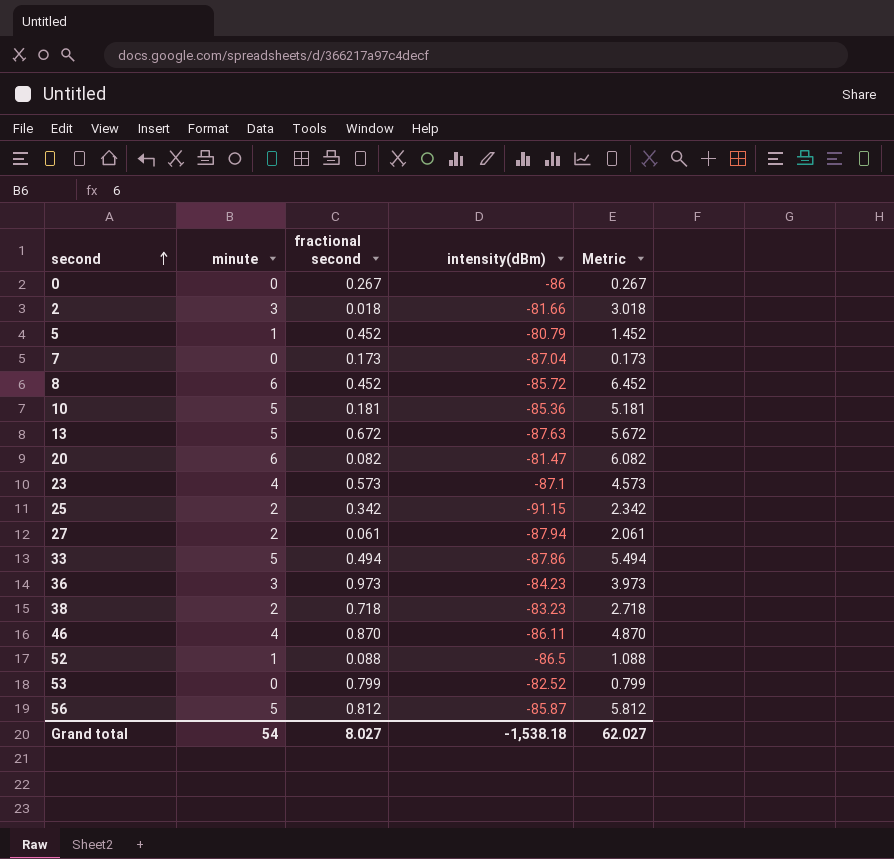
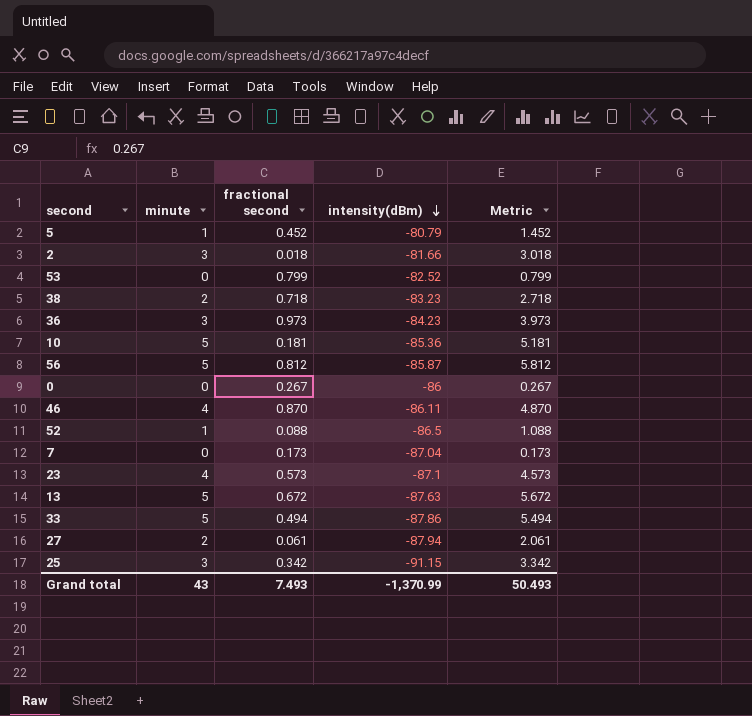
row order: second ascending -> intensity(dBm) descending
row 8: 6 | 0.452 | -85.72 | 6.452 -> none
row 20: 6 | 0.082 | -81.47 | 6.082 -> none
25 | minute: 2 -> 3
25 | Metric: 2.342 -> 3.342
Grand total | minute: 54 -> 43
Grand total | fractional second: 8.027 -> 7.493
Grand total | intensity(dBm): -1,538.18 -> -1,370.99
Grand total | Metric: 62.027 -> 50.493

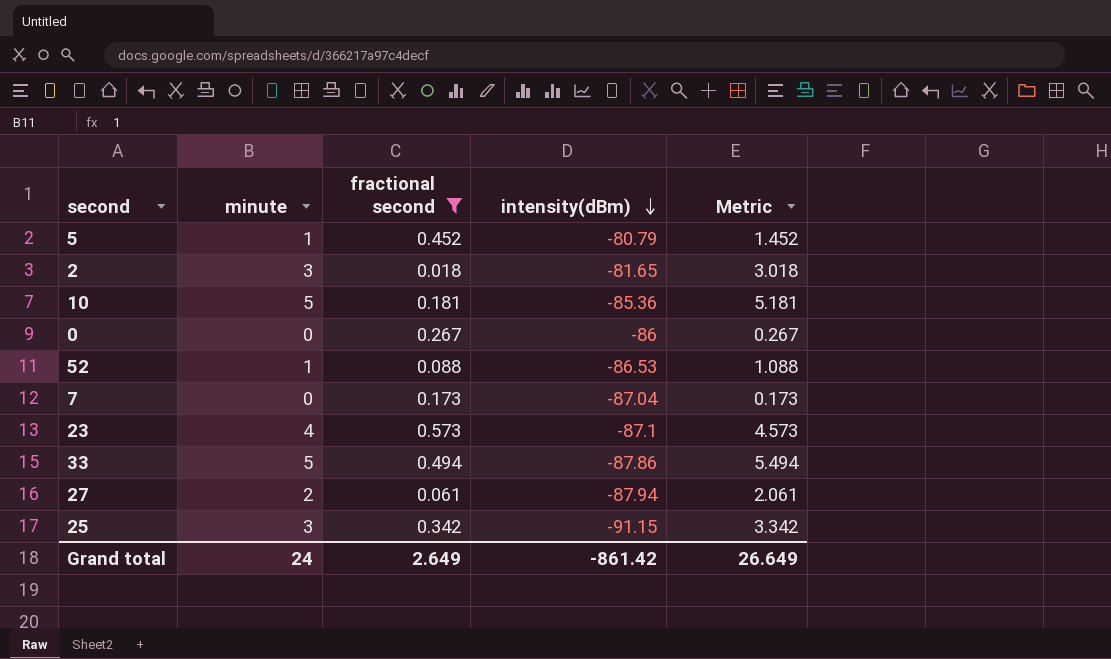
filter: none -> fractional second <= 0.573
2 | intensity(dBm): -81.66 -> -81.65
52 | intensity(dBm): -86.5 -> -86.53
Grand total | minute: 43 -> 24
Grand total | fractional second: 7.493 -> 2.649
Grand total | intensity(dBm): -1,370.99 -> -861.42
Grand total | Metric: 50.493 -> 26.649

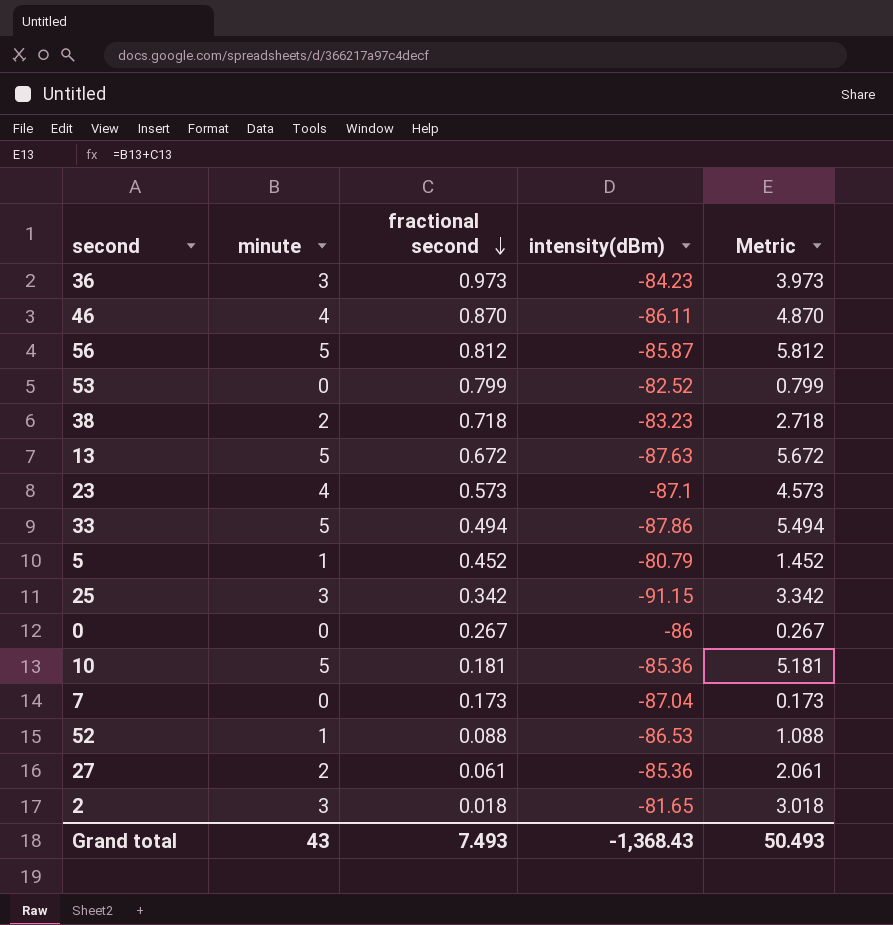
filter: fractional second <= 0.573 -> none
row order: intensity(dBm) descending -> fractional second descending
27 | intensity(dBm): -87.94 -> -85.36
Grand total | minute: 24 -> 43
Grand total | fractional second: 2.649 -> 7.493
Grand total | intensity(dBm): -861.42 -> -1,368.43
Grand total | Metric: 26.649 -> 50.493

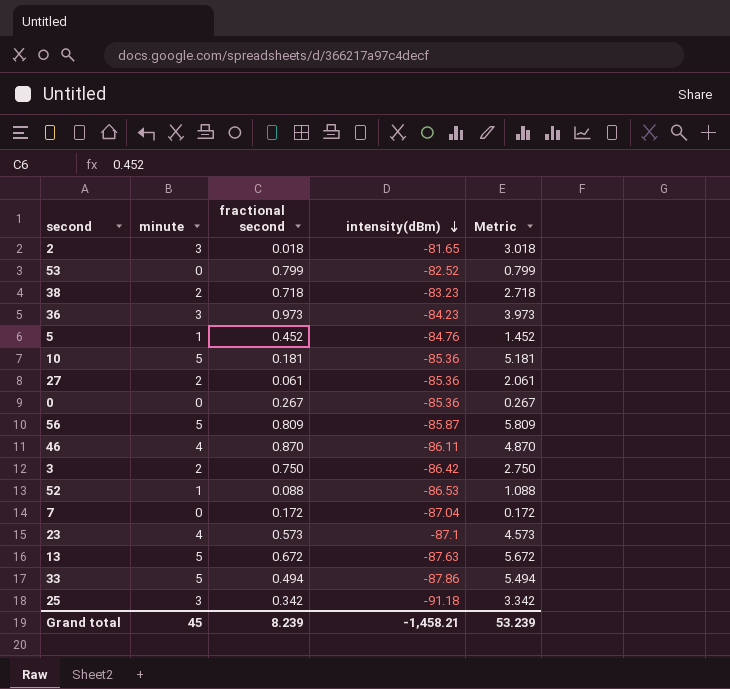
row order: fractional second descending -> intensity(dBm) descending
5 | intensity(dBm): -80.79 -> -84.76
0 | intensity(dBm): -86 -> -85.36
56 | fractional second: 0.812 -> 0.809
56 | Metric: 5.812 -> 5.809
row 3: none -> 2 | 0.750 | -86.42 | 2.750
7 | fractional second: 0.173 -> 0.172
7 | Metric: 0.173 -> 0.172
25 | intensity(dBm): -91.15 -> -91.18
Grand total | minute: 43 -> 45
Grand total | fractional second: 7.493 -> 8.239
Grand total | intensity(dBm): -1,368.43 -> -1,458.21
Grand total | Metric: 50.493 -> 53.239

